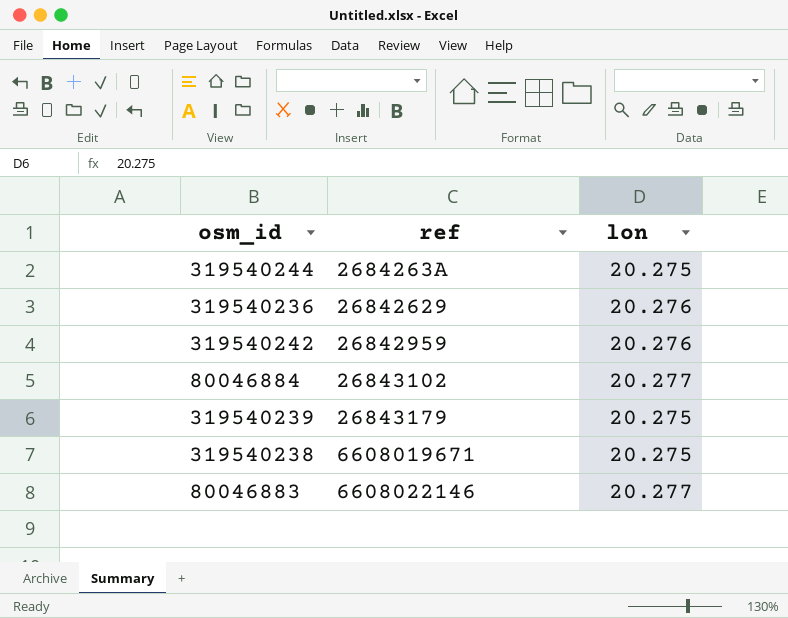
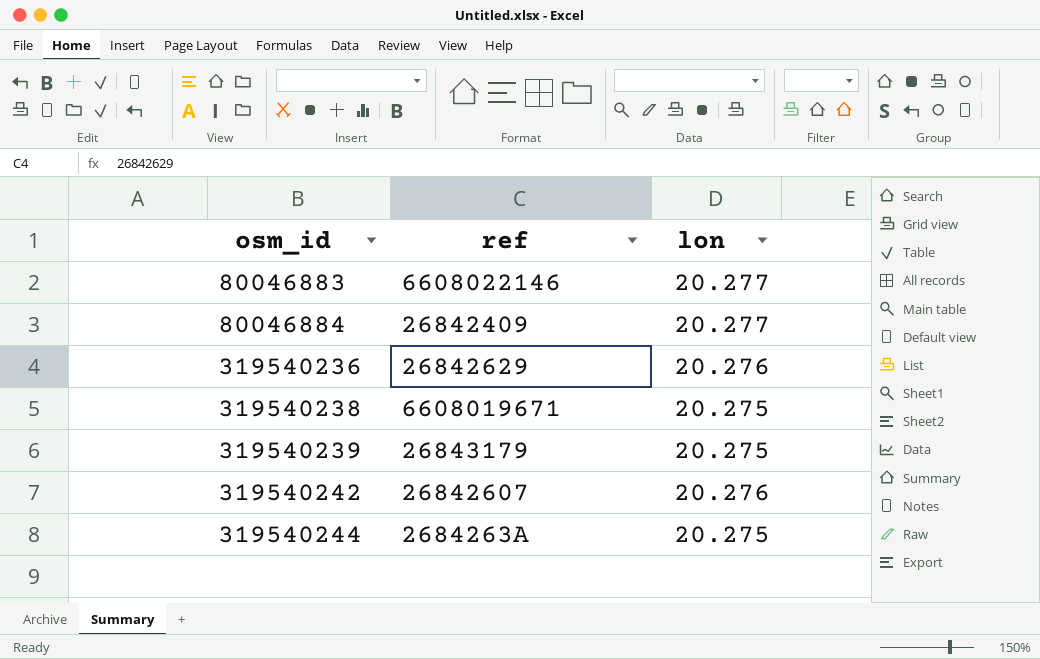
row order: ref ascending -> osm_id ascending
80046884 | ref: 26843102 -> 26842409
319540242 | ref: 26842959 -> 26842607

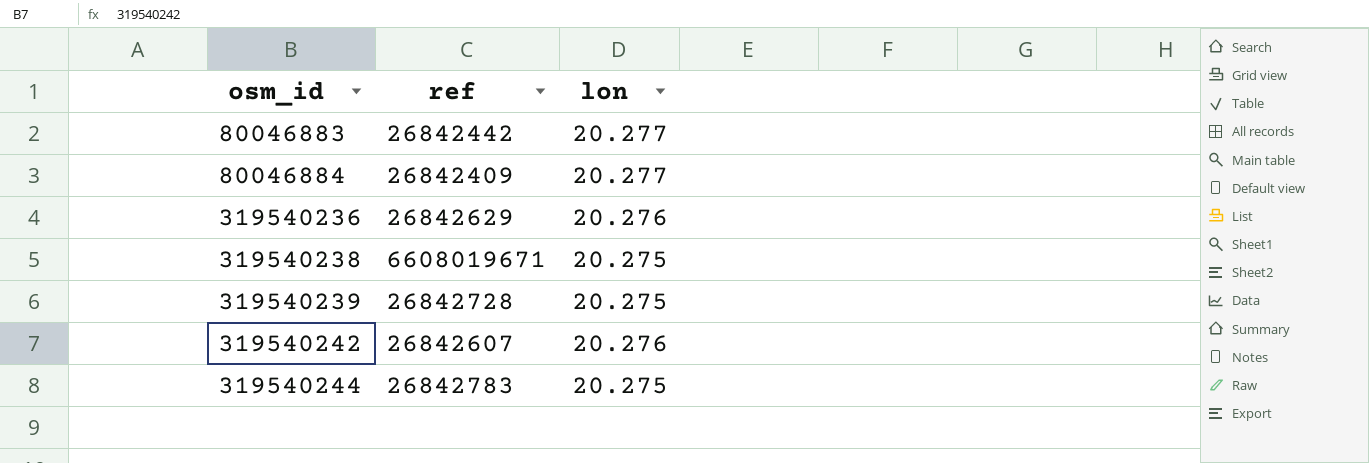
80046883 | ref: 6608022146 -> 26842442
319540239 | ref: 26843179 -> 26842728
319540244 | ref: 2684263A -> 26842783

